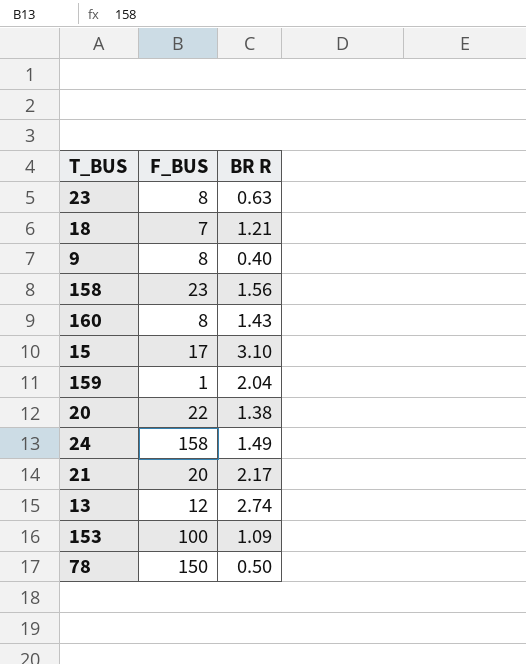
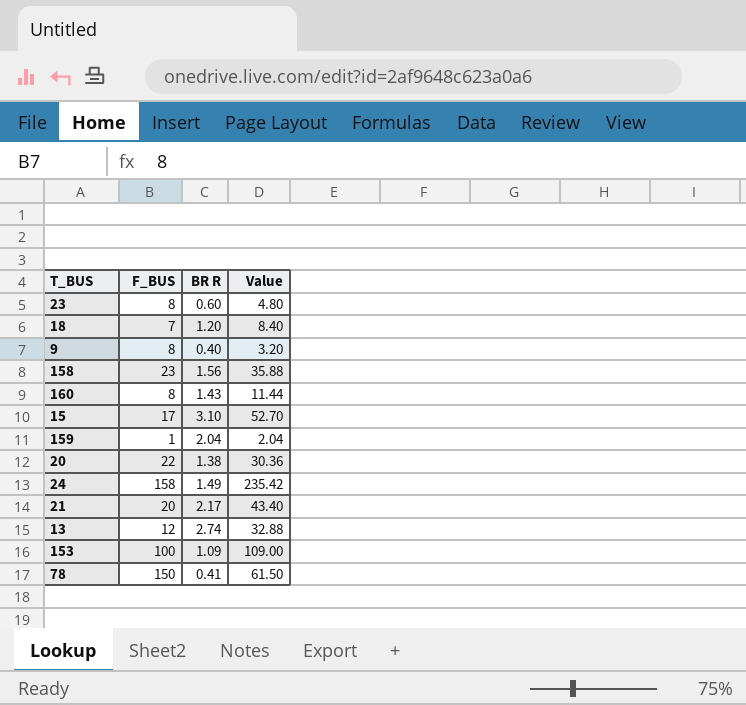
column Value | formula: none -> [F_BUS] * [BR R]
23 | BR R: 0.63 -> 0.60
18 | BR R: 1.21 -> 1.20
78 | BR R: 0.50 -> 0.41

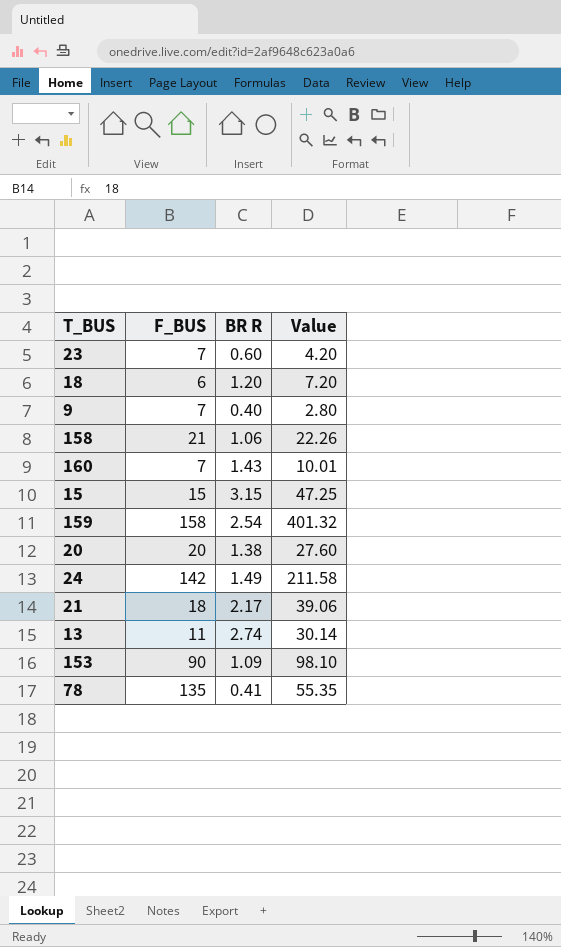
23 | F_BUS: 8 -> 7
23 | Value: 4.80 -> 4.20
18 | F_BUS: 7 -> 6
18 | Value: 8.40 -> 7.20
9 | F_BUS: 8 -> 7
9 | Value: 3.20 -> 2.80
158 | F_BUS: 23 -> 21
158 | BR R: 1.56 -> 1.06
158 | Value: 35.88 -> 22.26
160 | F_BUS: 8 -> 7
160 | Value: 11.44 -> 10.01
15 | F_BUS: 17 -> 15
15 | BR R: 3.10 -> 3.15
15 | Value: 52.70 -> 47.25
159 | F_BUS: 1 -> 158
159 | BR R: 2.04 -> 2.54
159 | Value: 2.04 -> 401.32
20 | F_BUS: 22 -> 20
20 | Value: 30.36 -> 27.60
24 | F_BUS: 158 -> 142
24 | Value: 235.42 -> 211.58
21 | F_BUS: 20 -> 18
21 | Value: 43.40 -> 39.06
13 | F_BUS: 12 -> 11
13 | Value: 32.88 -> 30.14
153 | F_BUS: 100 -> 90
153 | Value: 109.00 -> 98.10
78 | F_BUS: 150 -> 135
78 | Value: 61.50 -> 55.35

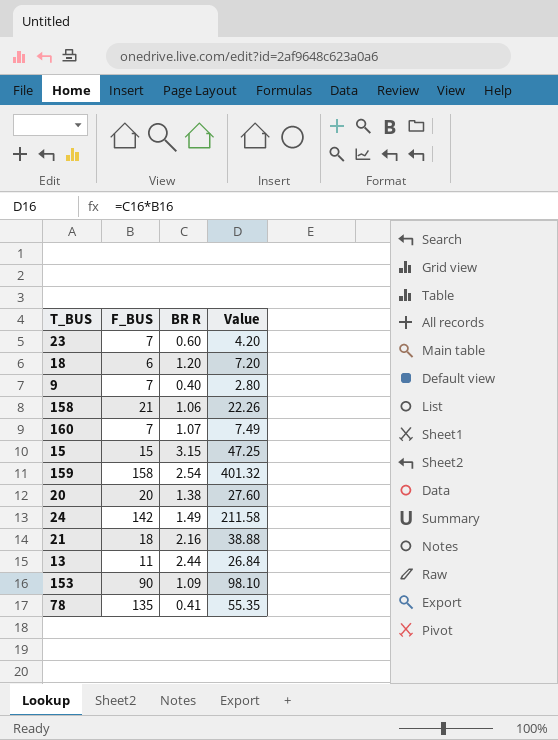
160 | BR R: 1.43 -> 1.07
160 | Value: 10.01 -> 7.49
21 | BR R: 2.17 -> 2.16
21 | Value: 39.06 -> 38.88
13 | BR R: 2.74 -> 2.44
13 | Value: 30.14 -> 26.84

